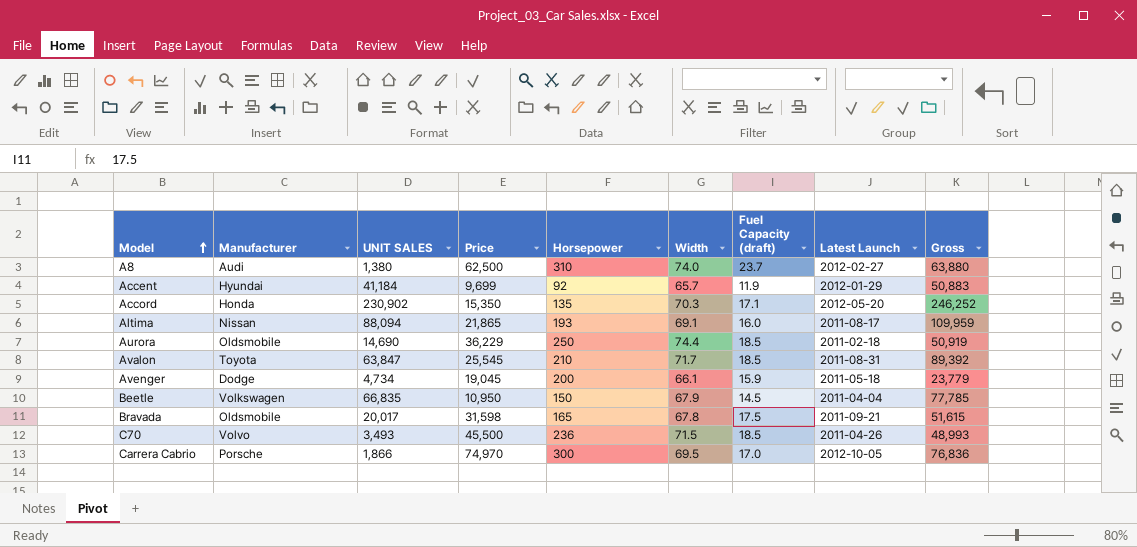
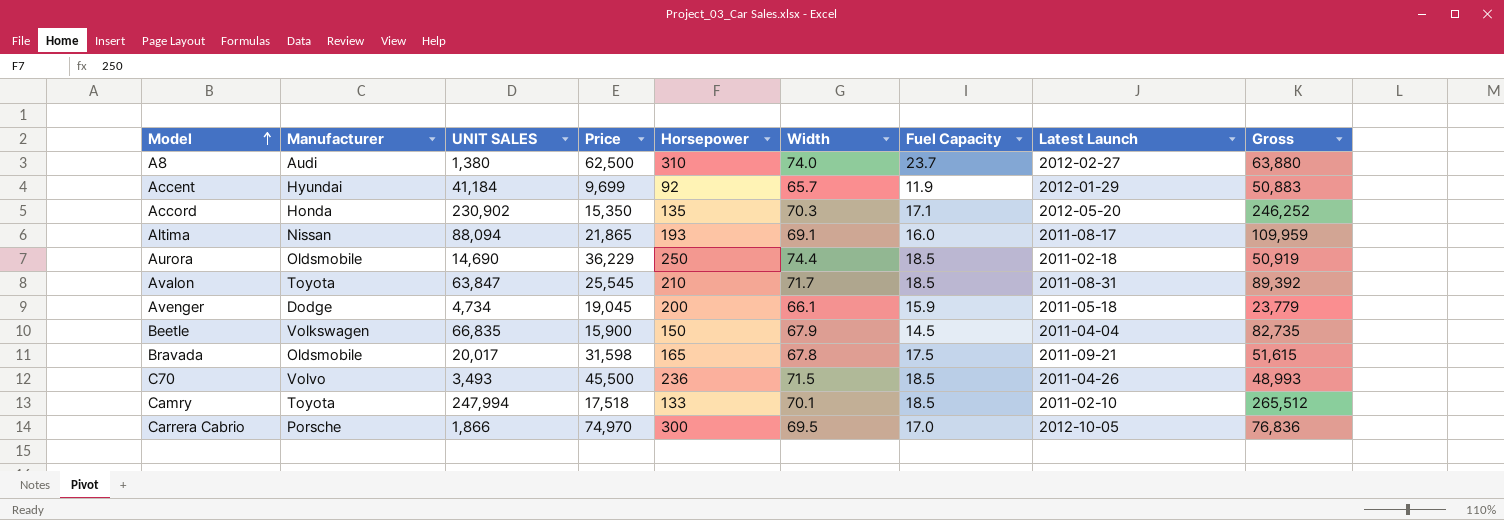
column name: Fuel Capacity (draft) -> Fuel Capacity
Beetle | Price: 10,950 -> 15,900
Beetle | Gross: 77,785 -> 82,735
row Camry: none -> Toyota | 247,994 | 17,518 | 133 | 70.1 | 18.5 | 2011-02-10 | 265,512

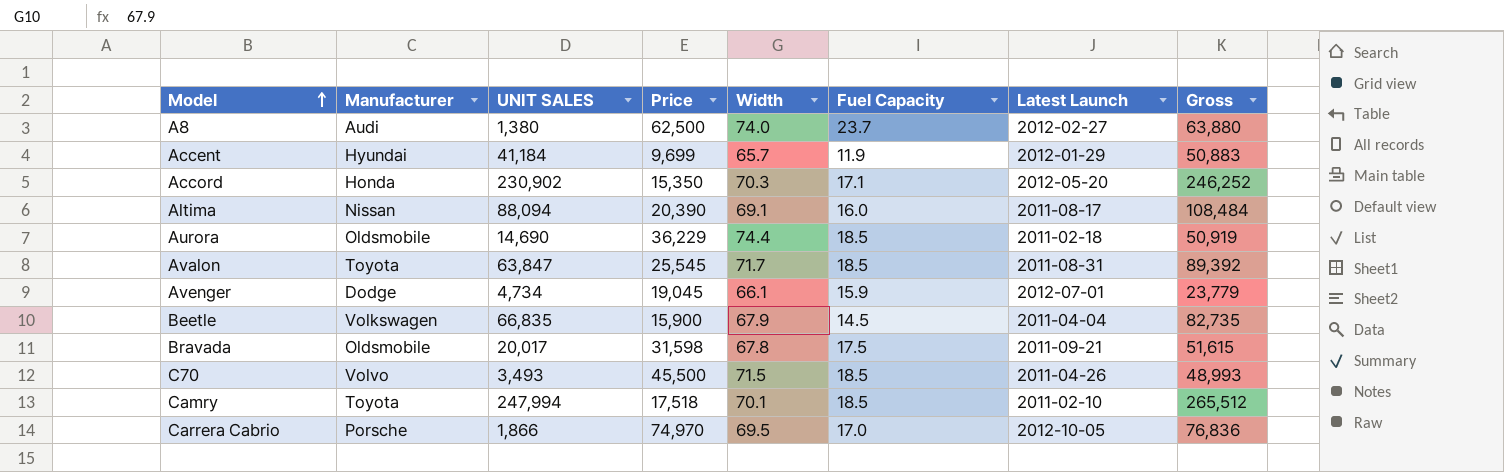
column Horsepower | position: 5 -> none
Altima | Price: 21,865 -> 20,390
Altima | Gross: 109,959 -> 108,484
Avenger | Latest Launch: 2011-05-18 -> 2012-07-01

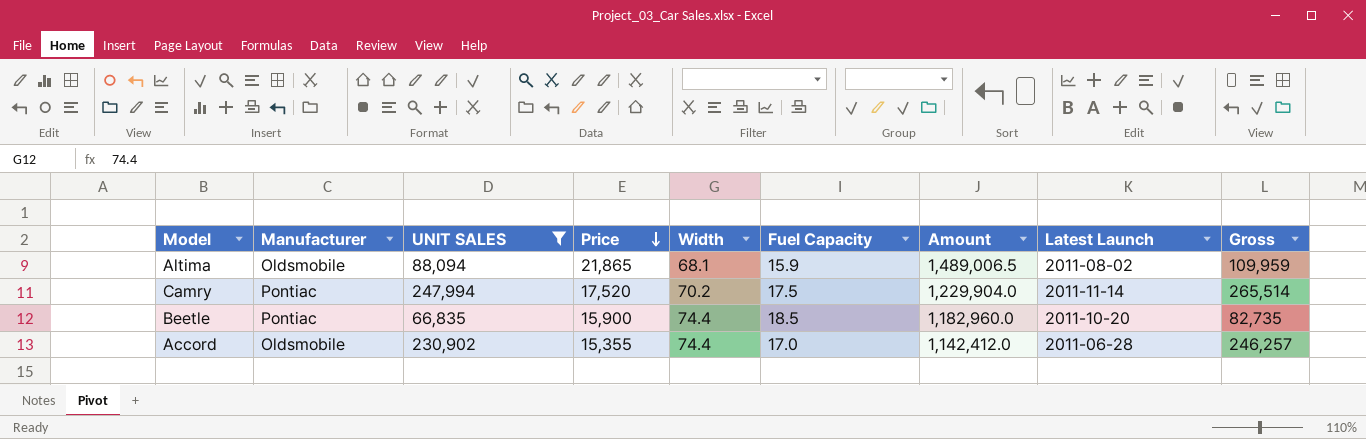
filter: none -> UNIT SALES >= 66,835
row order: Model ascending -> Price descending
column Amount | formula: none -> [Price] * [Width]
Altima | Manufacturer: Nissan -> Oldsmobile
Altima | Price: 20,390 -> 21,865
Altima | Width: 69.1 -> 68.1
Altima | Fuel Capacity: 16.0 -> 15.9
Altima | Latest Launch: 2011-08-17 -> 2011-08-02
Altima | Gross: 108,484 -> 109,959
Camry | Manufacturer: Toyota -> Pontiac
Camry | Price: 17,518 -> 17,520
Camry | Width: 70.1 -> 70.2
Camry | Fuel Capacity: 18.5 -> 17.5
Camry | Latest Launch: 2011-02-10 -> 2011-11-14
Camry | Gross: 265,512 -> 265,514
Beetle | Manufacturer: Volkswagen -> Pontiac
Beetle | Width: 67.9 -> 74.4
Beetle | Fuel Capacity: 14.5 -> 18.5
Beetle | Latest Launch: 2011-04-04 -> 2011-10-20
Accord | Manufacturer: Honda -> Oldsmobile
Accord | Price: 15,350 -> 15,355
Accord | Width: 70.3 -> 74.4
Accord | Fuel Capacity: 17.1 -> 17.0
Accord | Latest Launch: 2012-05-20 -> 2011-06-28
Accord | Gross: 246,252 -> 246,257

